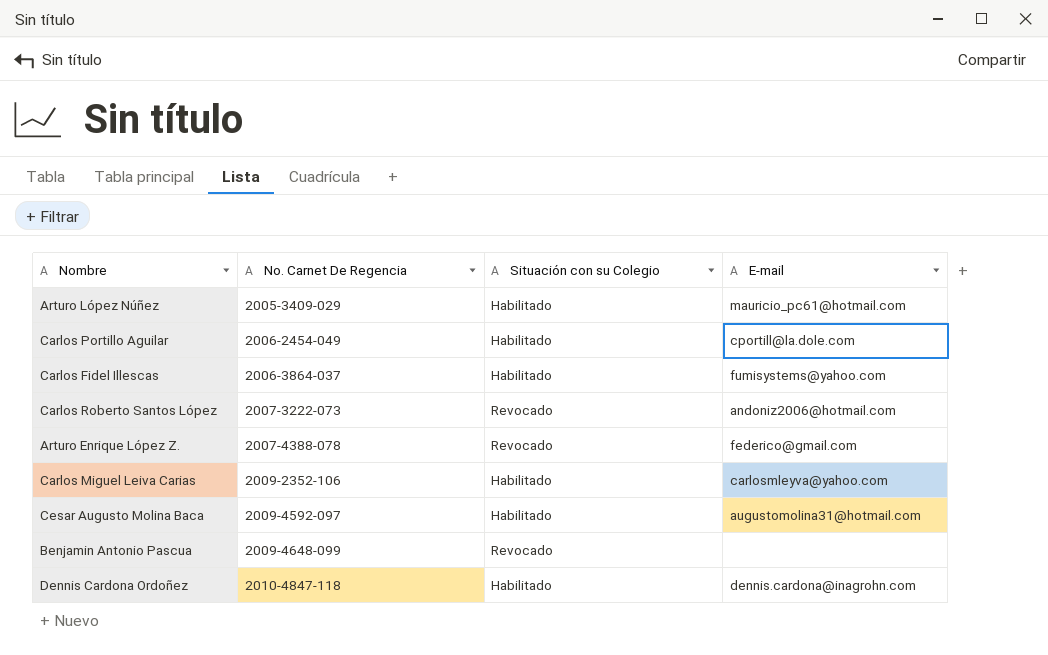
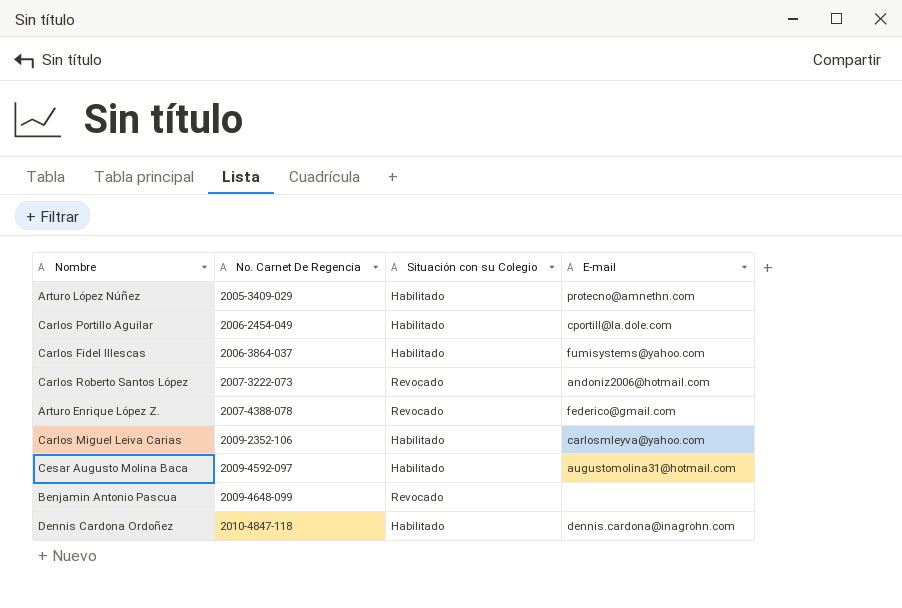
Arturo López Núñez | E-mail: mauricio_pc61@hotmail.com -> protecno@amnethn.com

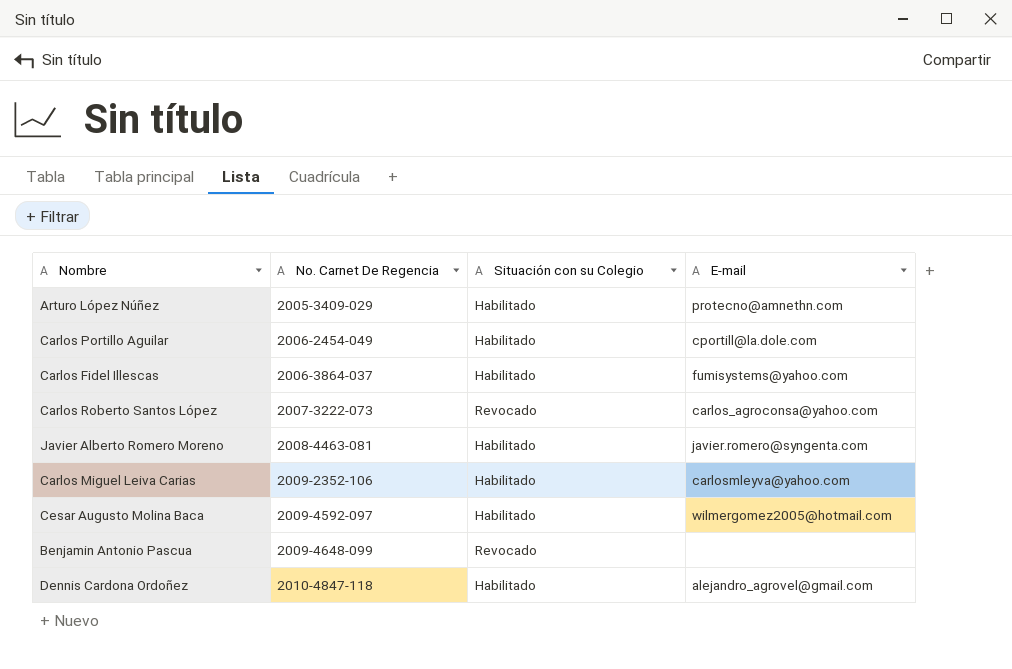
row Arturo Enrique López Z.: 2007-4388-078 | Revocado | federico@gmail.com -> none
Carlos Roberto Santos López | E-mail: andoniz2006@hotmail.com -> carlos_agroconsa@yahoo.com
row Javier Alberto Romero Moreno: none -> 2008-4463-081 | Habilitado | javier.romero@syngenta.com
Cesar Augusto Molina Baca | E-mail: augustomolina31@hotmail.com -> wilmergomez2005@hotmail.com
Dennis Cardona Ordoñez | E-mail: dennis.cardona@inagrohn.com -> alejandro_agrovel@gmail.com

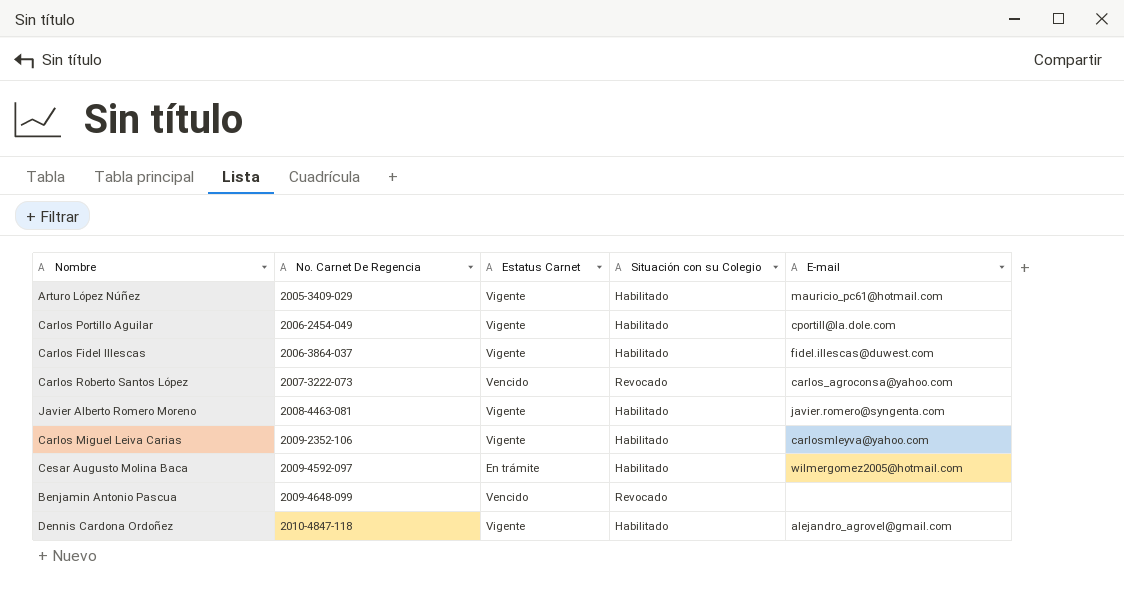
column Estatus Carnet | position: none -> 3
Arturo López Núñez | E-mail: protecno@amnethn.com -> mauricio_pc61@hotmail.com
Carlos Fidel Illescas | E-mail: fumisystems@yahoo.com -> fidel.illescas@duwest.com

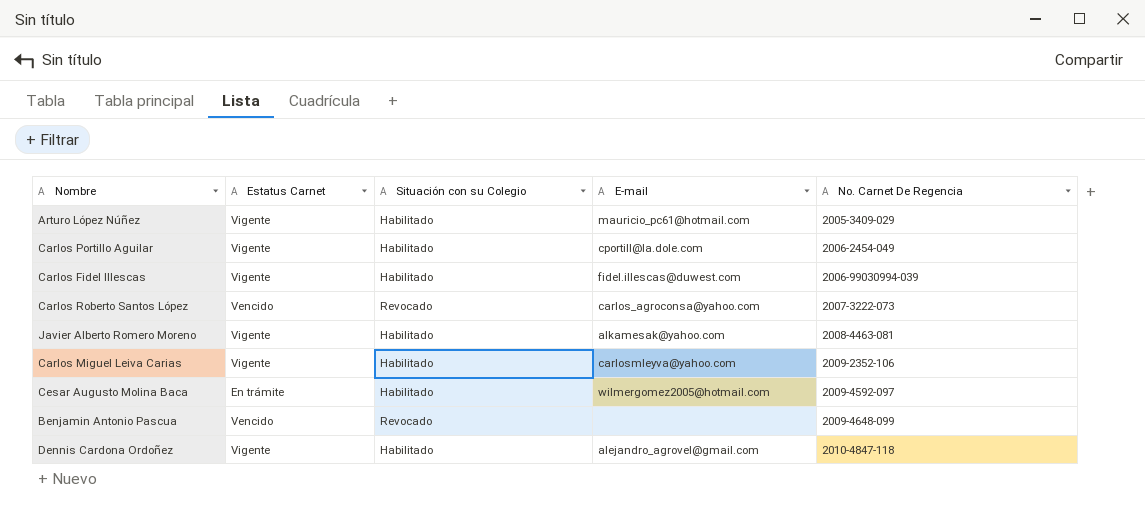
column No. Carnet De Regencia | position: 2 -> 5
Carlos Fidel Illescas | No. Carnet De Regencia: 2006-3864-037 -> 2006-99030994-039
Javier Alberto Romero Moreno | E-mail: javier.romero@syngenta.com -> alkamesak@yahoo.com

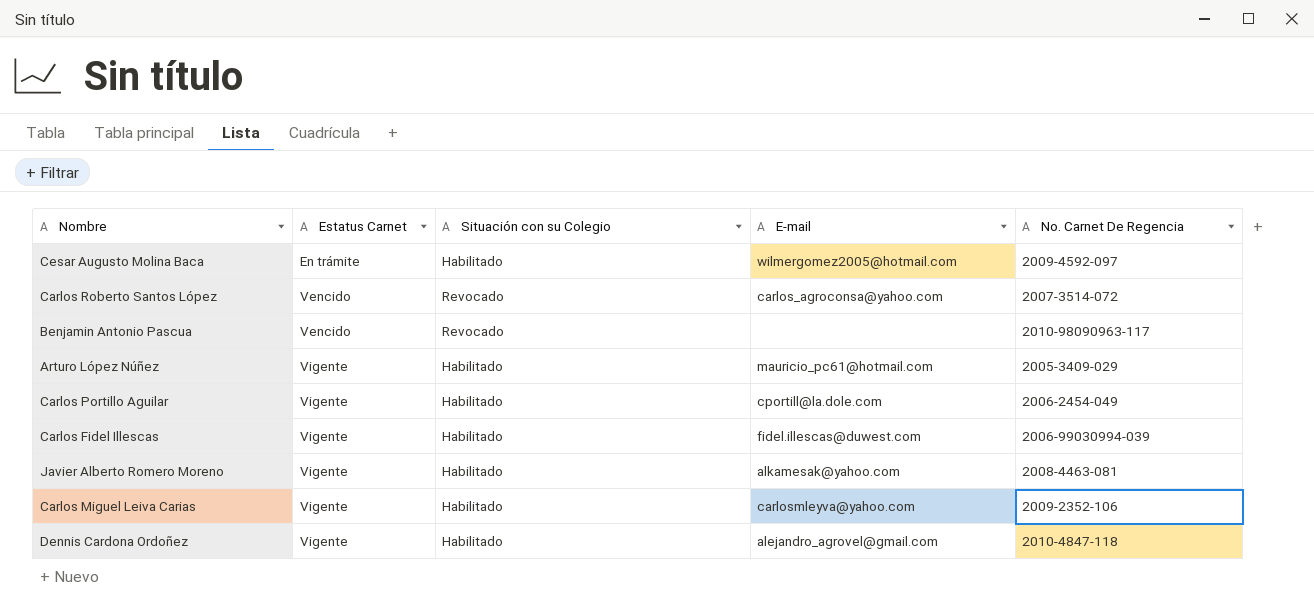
row order: No. Carnet De Regencia ascending -> Estatus Carnet ascending
Carlos Roberto Santos López | No. Carnet De Regencia: 2007-3222-073 -> 2007-3514-072
Benjamin Antonio Pascua | No. Carnet De Regencia: 2009-4648-099 -> 2010-98090963-117

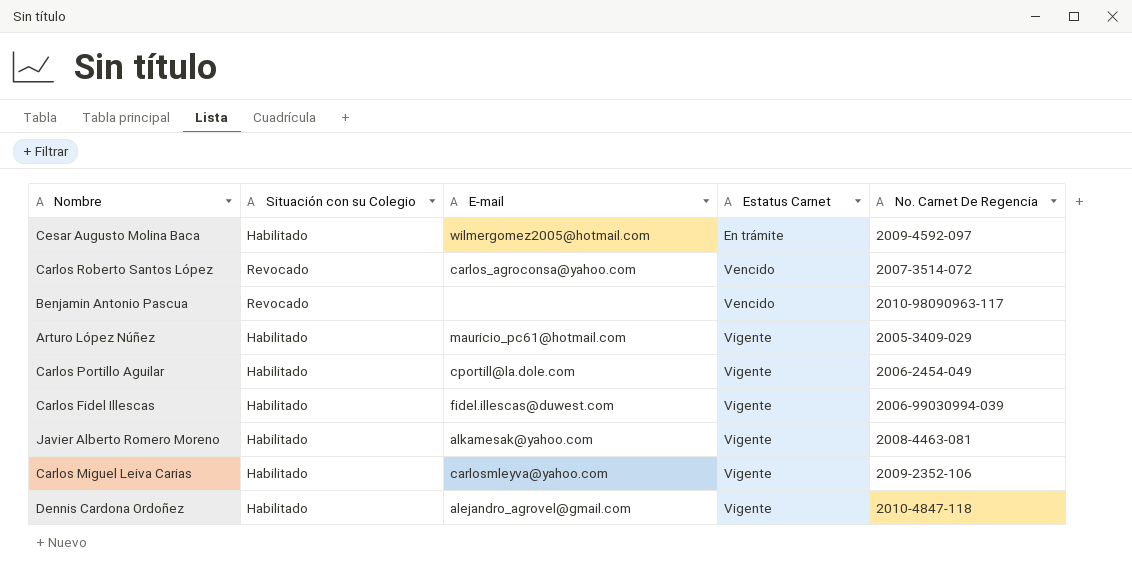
column Estatus Carnet | position: 2 -> 4

